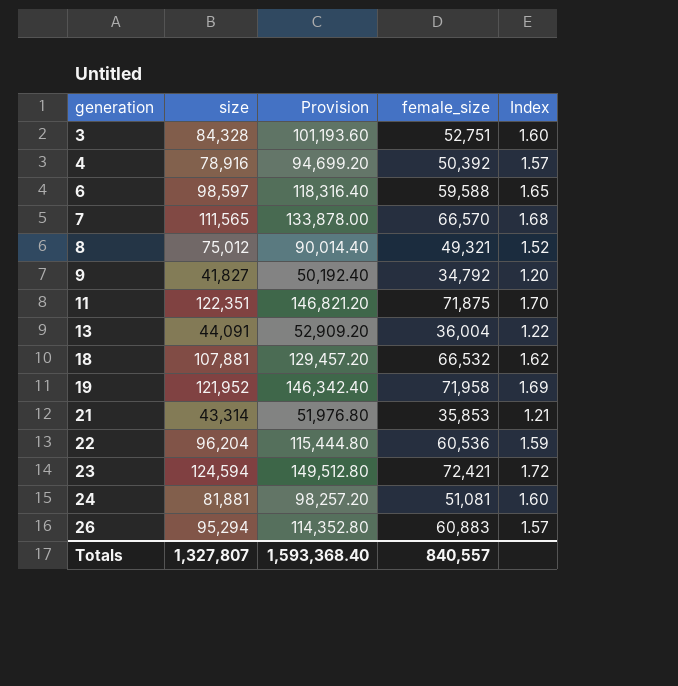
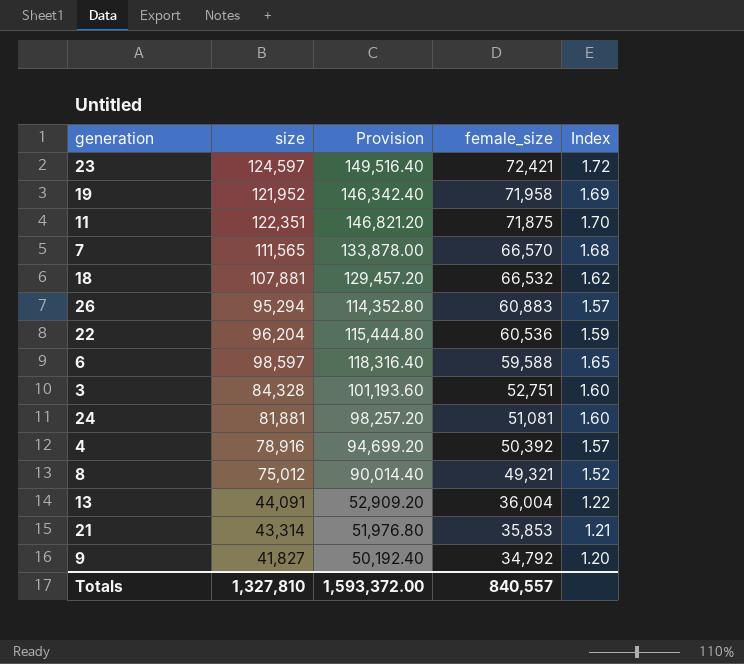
row order: generation ascending -> female_size descending
23 | size: 124,594 -> 124,597
23 | Provision: 149,512.80 -> 149,516.40
Totals | size: 1,327,807 -> 1,327,810
Totals | Provision: 1,593,368.40 -> 1,593,372.00

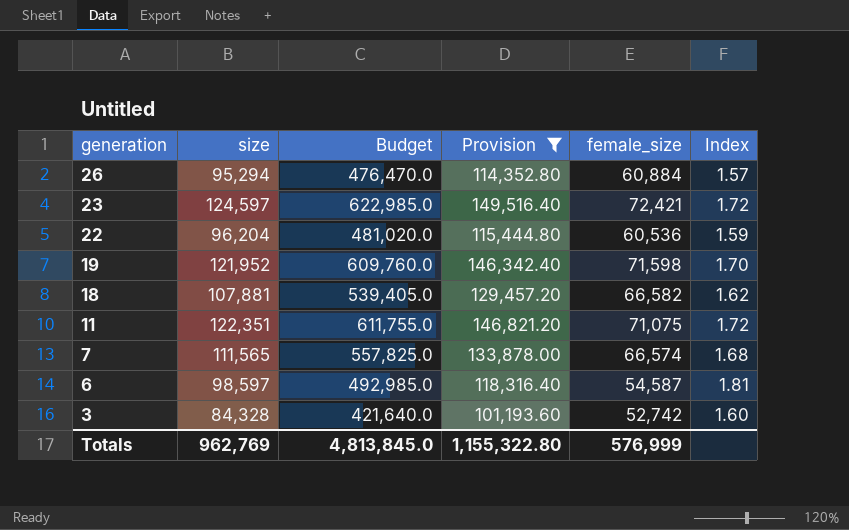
filter: none -> Provision >= 101,193.60
row order: female_size descending -> generation descending
column Budget | formula: none -> [size] * 5
26 | female_size: 60,883 -> 60,884
19 | female_size: 71,958 -> 71,598
19 | Index: 1.69 -> 1.70
18 | female_size: 66,532 -> 66,582
11 | female_size: 71,875 -> 71,075
11 | Index: 1.70 -> 1.72
7 | female_size: 66,570 -> 66,574
6 | female_size: 59,588 -> 54,587
6 | Index: 1.65 -> 1.81
3 | female_size: 52,751 -> 52,742
Totals | size: 1,327,810 -> 962,769
Totals | Provision: 1,593,372.00 -> 1,155,322.80
Totals | female_size: 840,557 -> 576,999

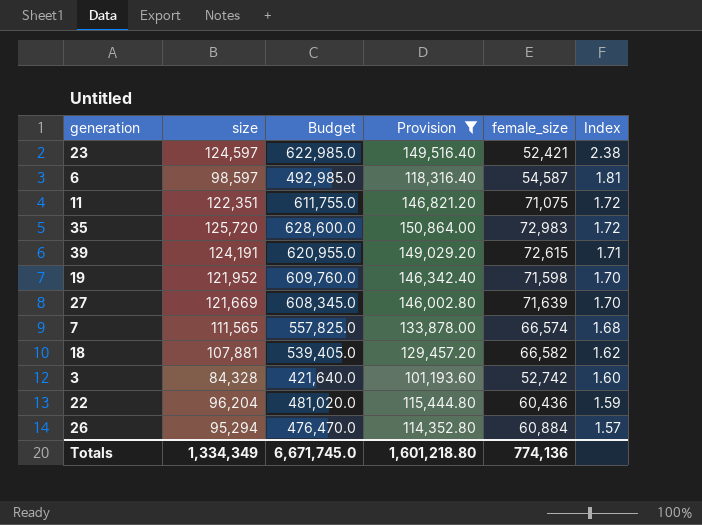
row order: generation descending -> Index descending
23 | female_size: 72,421 -> 52,421
23 | Index: 1.72 -> 2.38
row 35: none -> 125,720 | 628,600.0 | 150,864.00 | 72,983 | 1.72
row 39: none -> 124,191 | 620,955.0 | 149,029.20 | 72,615 | 1.71
row 27: none -> 121,669 | 608,345.0 | 146,002.80 | 71,639 | 1.70
22 | female_size: 60,536 -> 60,436
Totals | size: 962,769 -> 1,334,349
Totals | Budget: 4,813,845.0 -> 6,671,745.0
Totals | Provision: 1,155,322.80 -> 1,601,218.80
Totals | female_size: 576,999 -> 774,136

